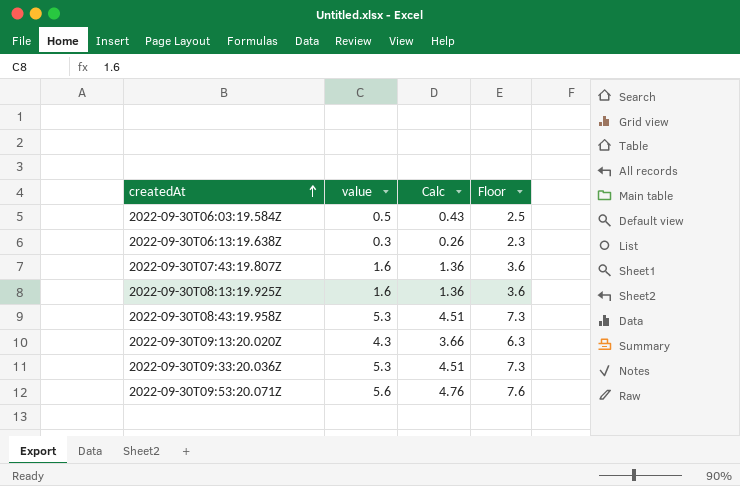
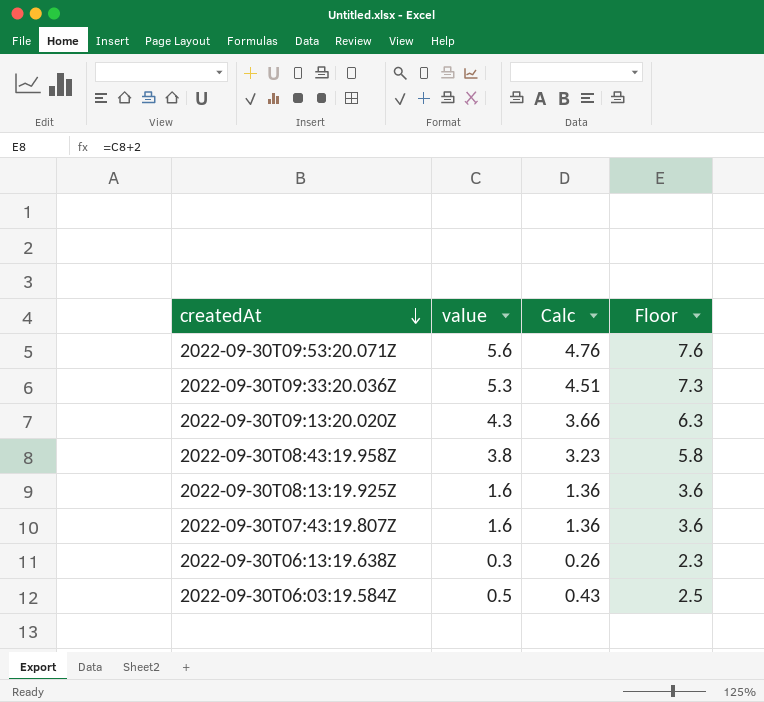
row order: createdAt ascending -> createdAt descending
2022-09-30T08:43:19.958Z | value: 5.3 -> 3.8
2022-09-30T08:43:19.958Z | Calc: 4.51 -> 3.23
2022-09-30T08:43:19.958Z | Floor: 7.3 -> 5.8

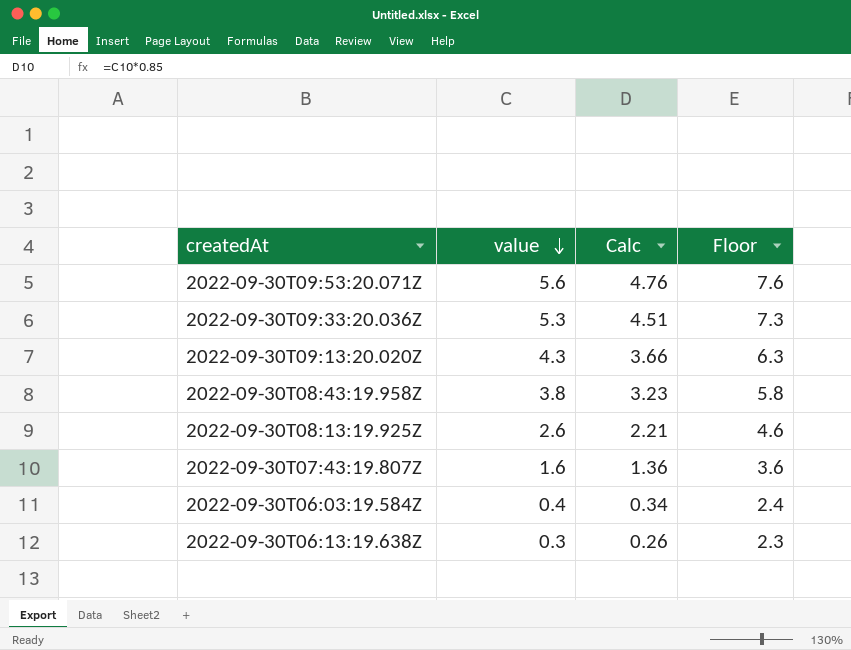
row order: createdAt descending -> value descending
2022-09-30T08:13:19.925Z | value: 1.6 -> 2.6
2022-09-30T08:13:19.925Z | Calc: 1.36 -> 2.21
2022-09-30T08:13:19.925Z | Floor: 3.6 -> 4.6
2022-09-30T06:03:19.584Z | value: 0.5 -> 0.4
2022-09-30T06:03:19.584Z | Calc: 0.43 -> 0.34
2022-09-30T06:03:19.584Z | Floor: 2.5 -> 2.4

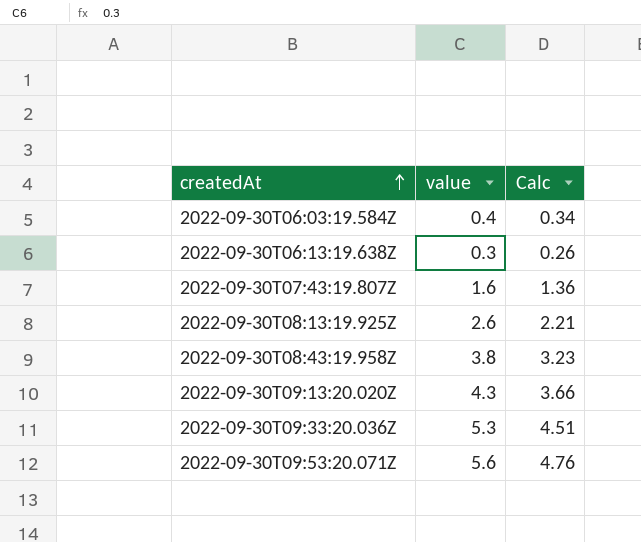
row order: value descending -> createdAt ascending
column Floor | formula: [value] + 2 -> none

